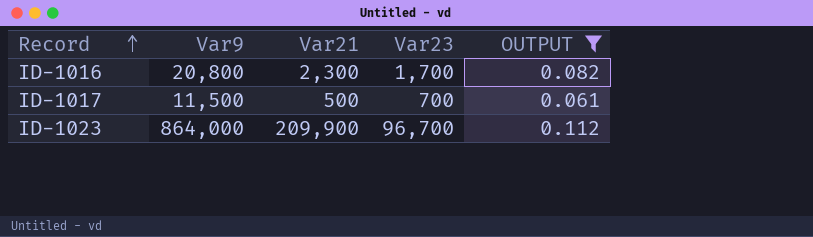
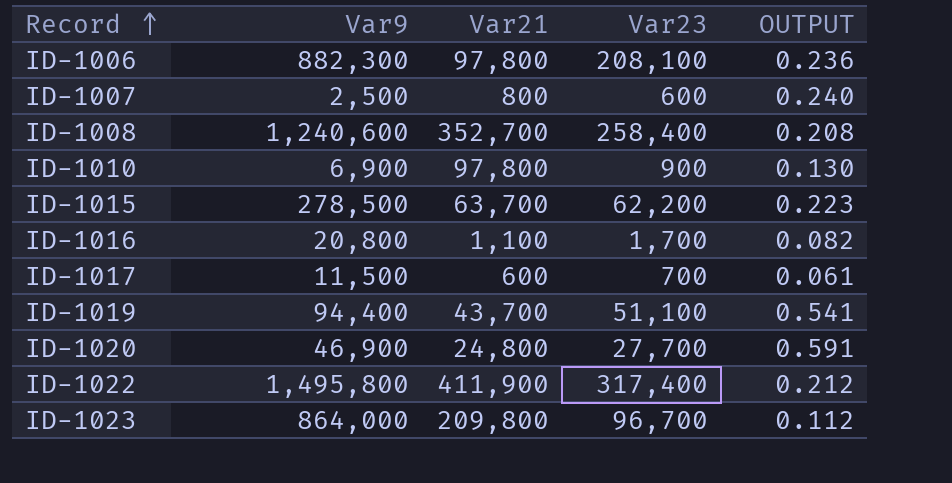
filter: OUTPUT <= 0.112 -> none
ID-1016 | Var21: 2,300 -> 1,100
ID-1017 | Var21: 500 -> 600
ID-1023 | Var21: 209,900 -> 209,800

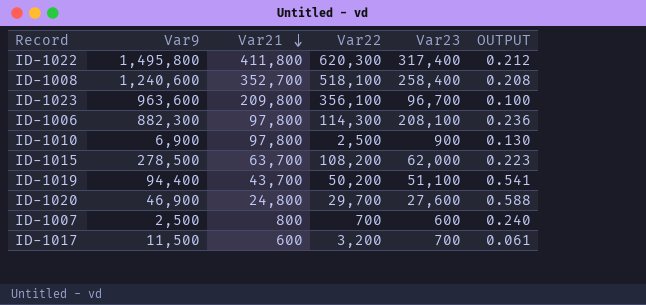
row order: Record ascending -> Var21 descending
column Var22 | position: none -> 4
row ID-1016: 20,800 | 1,100 | 1,700 | 0.082 -> none
ID-1022 | Var21: 411,900 -> 411,800
ID-1023 | Var9: 864,000 -> 963,600
ID-1023 | OUTPUT: 0.112 -> 0.100
ID-1015 | Var23: 62,200 -> 62,000
ID-1020 | Var23: 27,700 -> 27,600
ID-1020 | OUTPUT: 0.591 -> 0.588

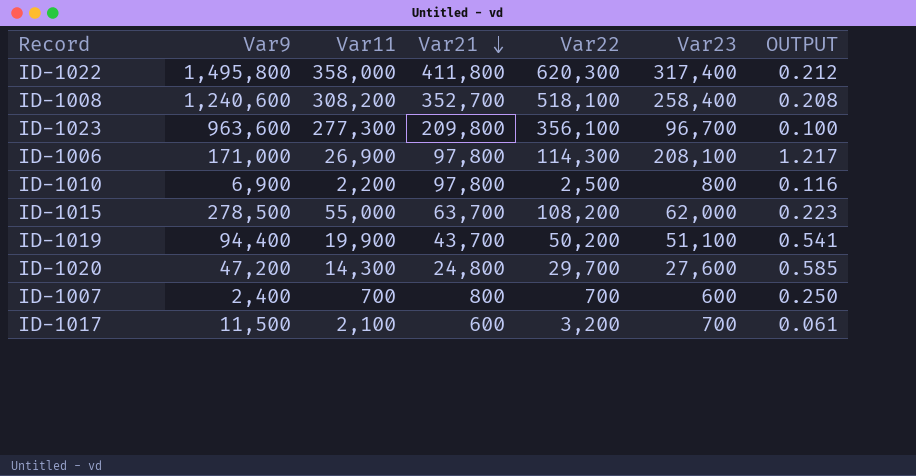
column Var11 | position: none -> 3
ID-1006 | Var9: 882,300 -> 171,000
ID-1006 | OUTPUT: 0.236 -> 1.217
ID-1010 | Var23: 900 -> 800
ID-1010 | OUTPUT: 0.130 -> 0.116
ID-1020 | Var9: 46,900 -> 47,200
ID-1020 | OUTPUT: 0.588 -> 0.585
ID-1007 | Var9: 2,500 -> 2,400
ID-1007 | OUTPUT: 0.240 -> 0.250

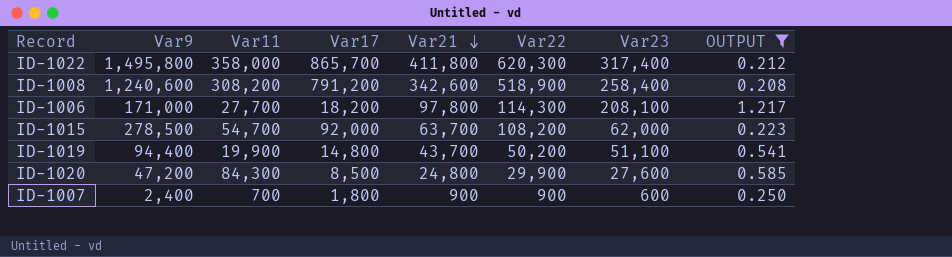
filter: none -> OUTPUT >= 0.208
column Var17 | position: none -> 4
ID-1008 | Var21: 352,700 -> 342,600
ID-1008 | Var22: 518,100 -> 518,900
ID-1006 | Var11: 26,900 -> 27,700
ID-1015 | Var11: 55,000 -> 54,700
ID-1020 | Var11: 14,300 -> 84,300
ID-1020 | Var22: 29,700 -> 29,900
ID-1007 | Var21: 800 -> 900
ID-1007 | Var22: 700 -> 900

